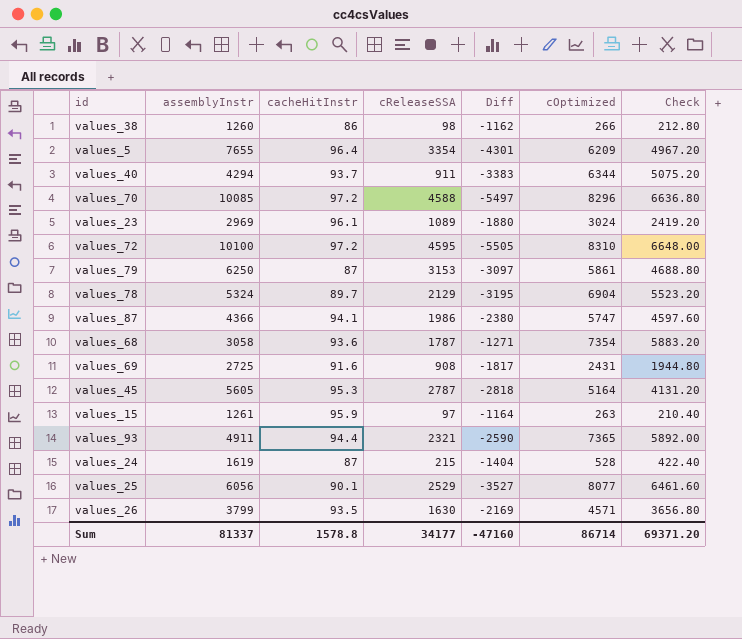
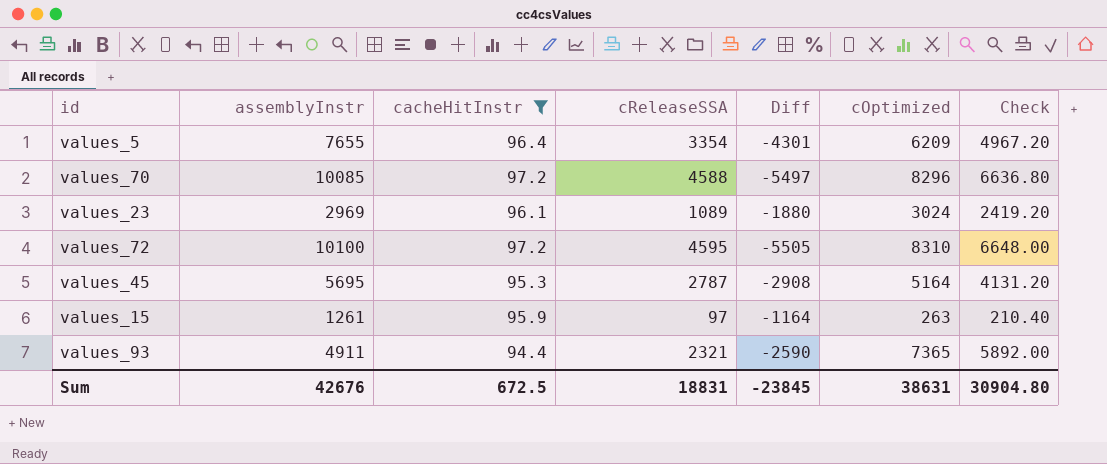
filter: none -> cacheHitInstr >= 94.4
values_45 | assemblyInstr: 5605 -> 5695
values_45 | Diff: -2818 -> -2908
Sum | assemblyInstr: 81337 -> 42676
Sum | cacheHitInstr: 1578.8 -> 672.5
Sum | cReleaseSSA: 34177 -> 18831
Sum | Diff: -47160 -> -23845
Sum | cOptimized: 86714 -> 38631
Sum | Check: 69371.20 -> 30904.80

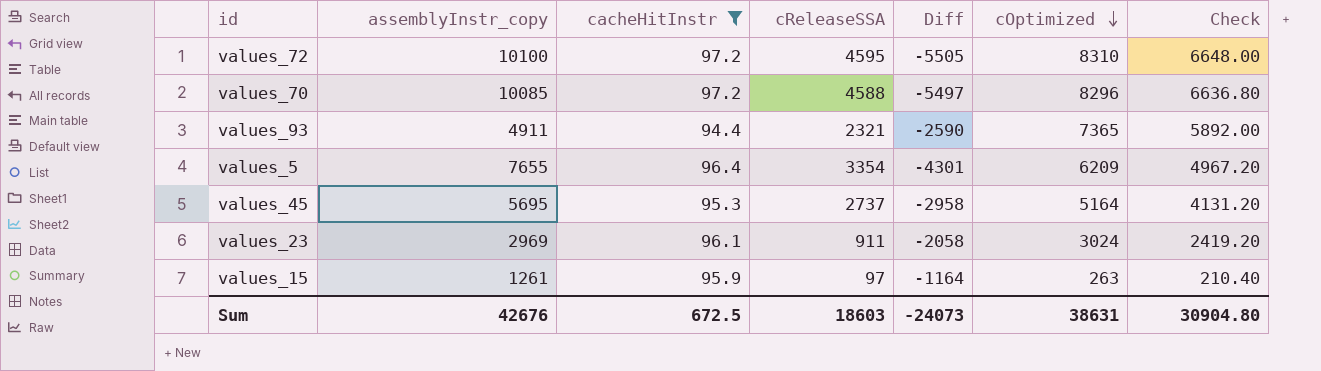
row order: none -> cOptimized descending
column name: assemblyInstr -> assemblyInstr_copy
values_45 | cReleaseSSA: 2787 -> 2737
values_45 | Diff: -2908 -> -2958
values_23 | cReleaseSSA: 1089 -> 911
values_23 | Diff: -1880 -> -2058
Sum | cReleaseSSA: 18831 -> 18603
Sum | Diff: -23845 -> -24073

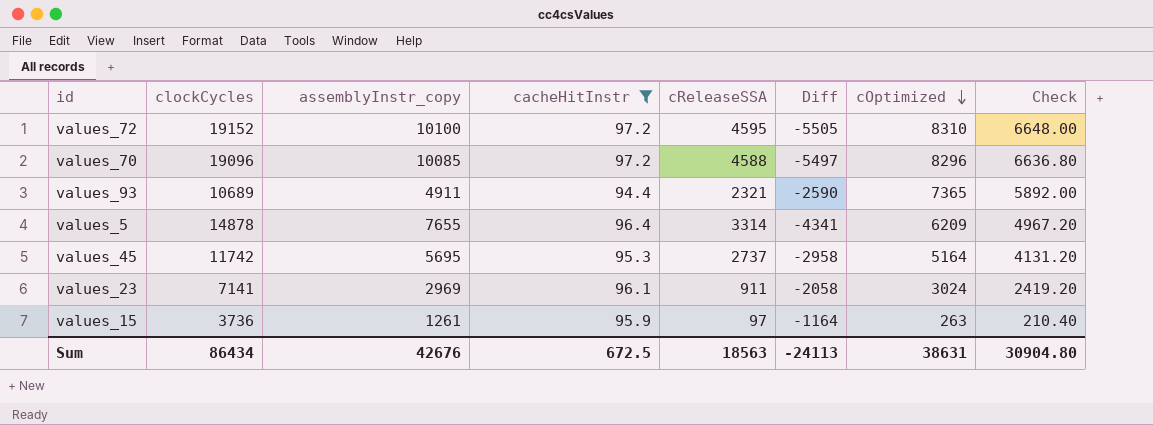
column clockCycles | position: none -> 2
values_5 | cReleaseSSA: 3354 -> 3314
values_5 | Diff: -4301 -> -4341
Sum | cReleaseSSA: 18603 -> 18563
Sum | Diff: -24073 -> -24113

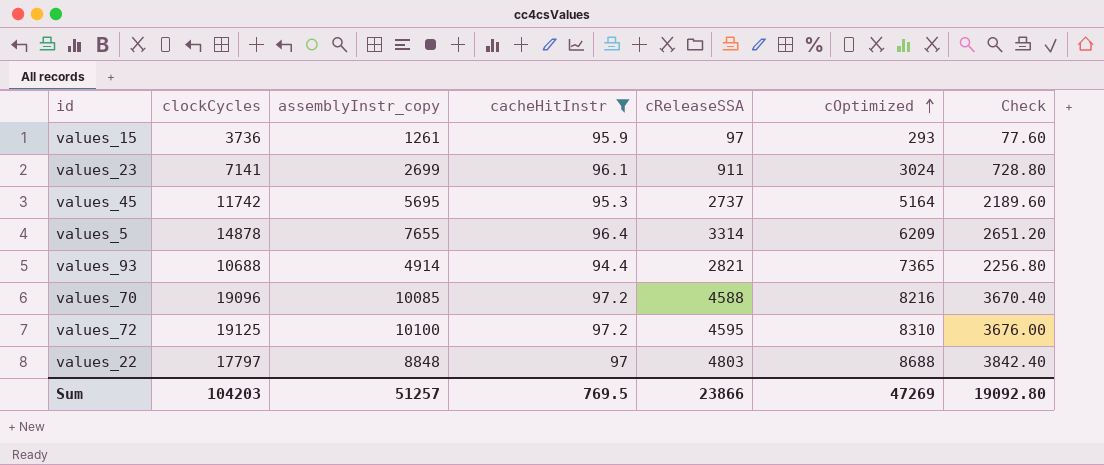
row order: cOptimized descending -> cOptimized ascending
column Diff | formula: [cReleaseSSA] - [assemblyInstr_copy] -> none
column Check | formula: [cOptimized] * 0.8 -> [cReleaseSSA] * 0.8
values_15 | cOptimized: 263 -> 293
values_23 | assemblyInstr_copy: 2969 -> 2699
values_93 | clockCycles: 10689 -> 10688
values_93 | assemblyInstr_copy: 4911 -> 4914
values_93 | cReleaseSSA: 2321 -> 2821
values_70 | cOptimized: 8296 -> 8216
values_72 | clockCycles: 19152 -> 19125
row values_22: none -> 17797 | 8848 | 97 | 4803 | 8688 | 3842.40
Sum | clockCycles: 86434 -> 104203
Sum | assemblyInstr_copy: 42676 -> 51257
Sum | cacheHitInstr: 672.5 -> 769.5
Sum | cReleaseSSA: 18563 -> 23866
Sum | cOptimized: 38631 -> 47269
Sum | Check: 30904.80 -> 19092.80

